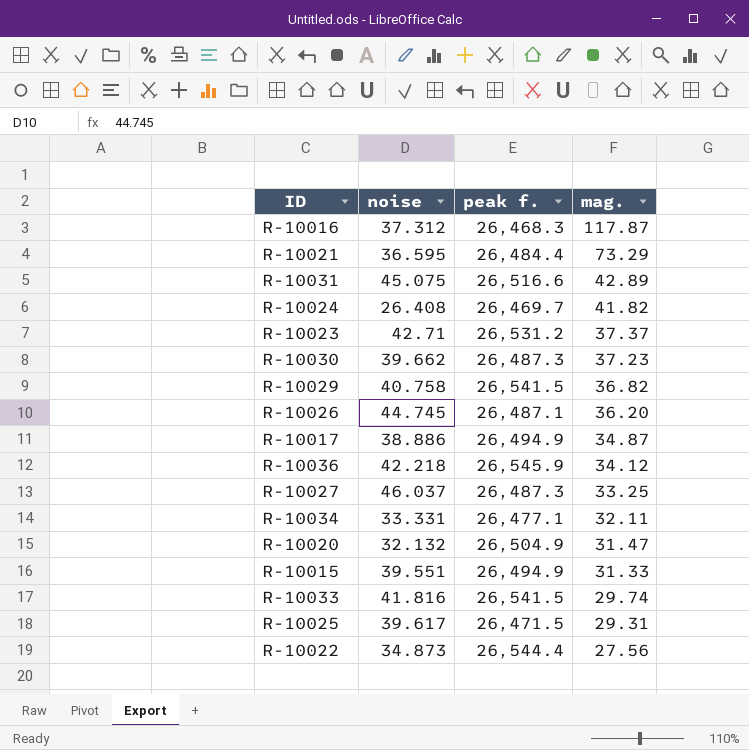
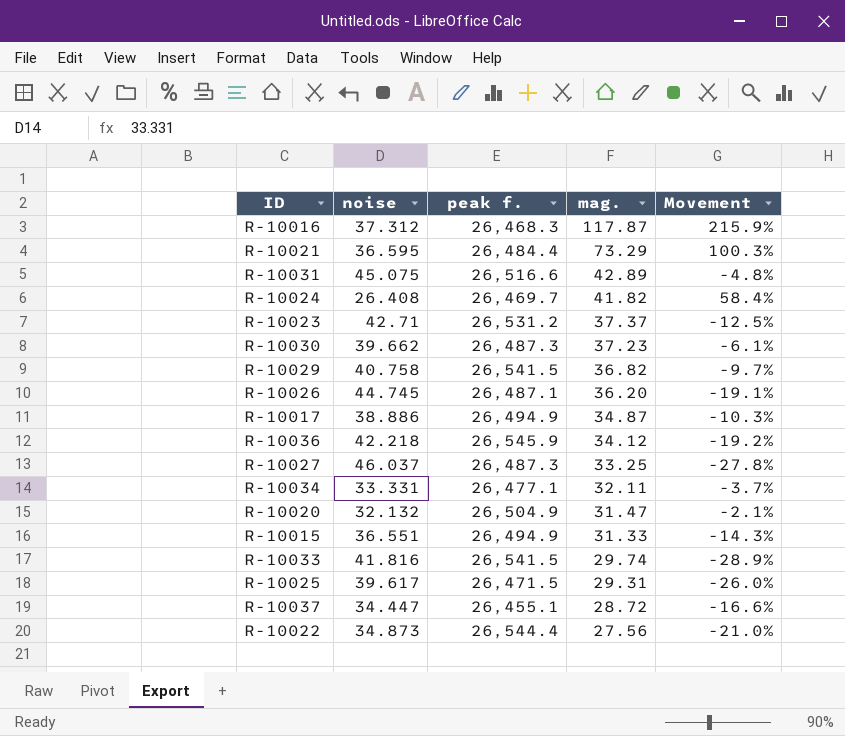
column Movement | formula: none -> ([mag.] - [noise]) / [noise]
R-10015 | noise: 39.551 -> 36.551
row R-10037: none -> 34.447 | 26,455.1 | 28.72 | -16.6%

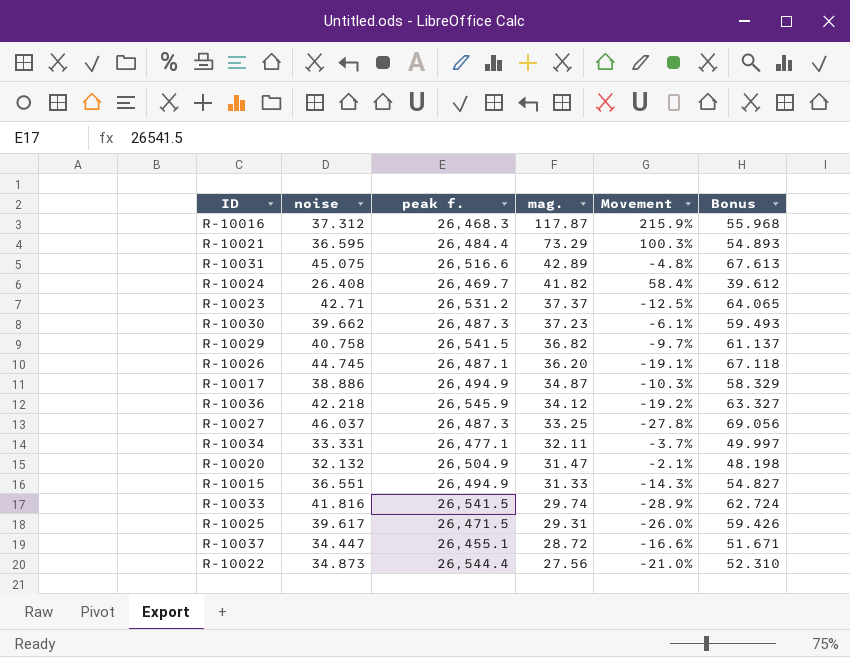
column Bonus | formula: none -> [noise] * 1.5

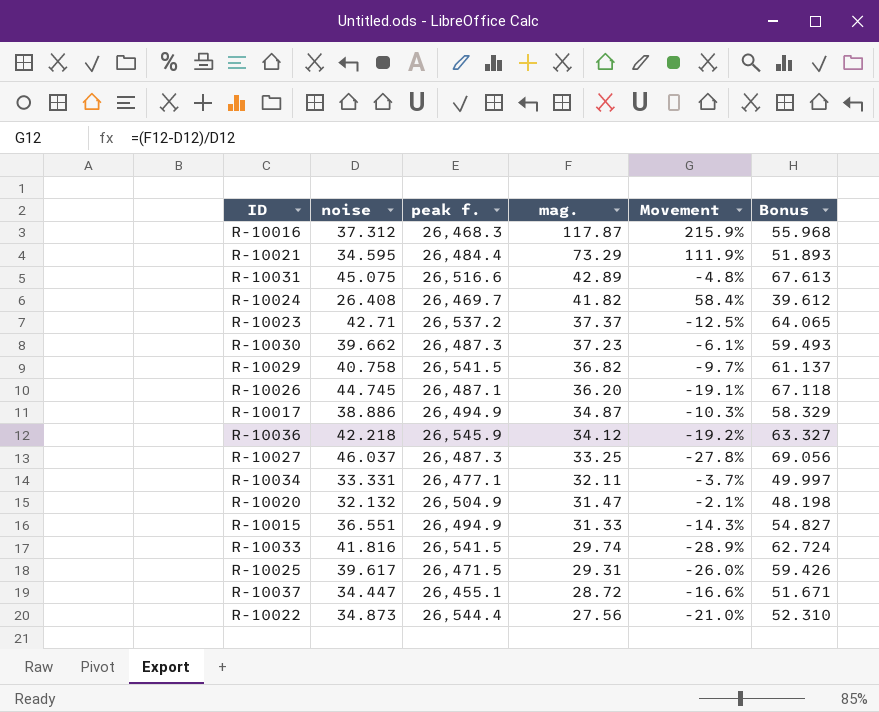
R-10021 | noise: 36.595 -> 34.595
R-10021 | Movement: 100.3% -> 111.9%
R-10021 | Bonus: 54.893 -> 51.893
R-10023 | peak f.: 26,531.2 -> 26,537.2

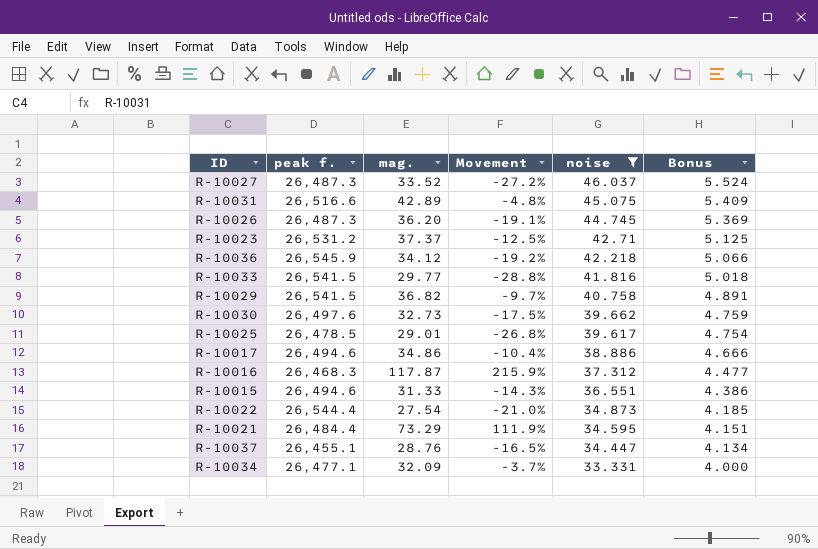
filter: none -> noise >= 33.331
row order: mag. descending -> noise descending
column noise | position: 2 -> 5
column Bonus | formula: [noise] * 1.5 -> [noise] * 0.12
R-10027 | mag.: 33.25 -> 33.52
R-10027 | Movement: -27.8% -> -27.2%
R-10026 | peak f.: 26,487.1 -> 26,487.3
R-10023 | peak f.: 26,537.2 -> 26,531.2
R-10033 | mag.: 29.74 -> 29.77
R-10033 | Movement: -28.9% -> -28.8%
R-10030 | peak f.: 26,487.3 -> 26,497.6
R-10030 | mag.: 37.23 -> 32.73
R-10030 | Movement: -6.1% -> -17.5%
R-10025 | peak f.: 26,471.5 -> 26,478.5
R-10025 | mag.: 29.31 -> 29.01
R-10025 | Movement: -26.0% -> -26.8%
R-10017 | peak f.: 26,494.9 -> 26,494.6
R-10017 | mag.: 34.87 -> 34.86
R-10017 | Movement: -10.3% -> -10.4%
R-10015 | peak f.: 26,494.9 -> 26,494.6
R-10022 | mag.: 27.56 -> 27.54
R-10037 | mag.: 28.72 -> 28.76
R-10037 | Movement: -16.6% -> -16.5%
R-10034 | mag.: 32.11 -> 32.09

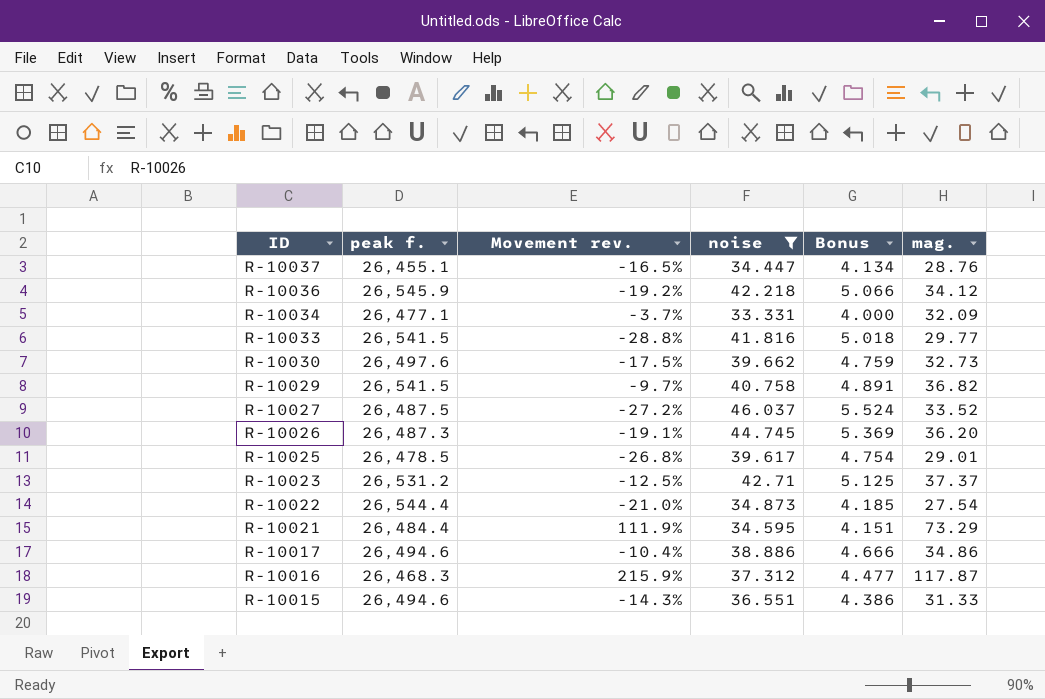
row order: noise descending -> ID descending
column name: Movement -> Movement rev.
column mag. | position: 3 -> 6
row R-10031: 26,516.6 | 42.89 | -4.8% | 45.075 | 5.409 -> none
R-10027 | peak f.: 26,487.3 -> 26,487.5

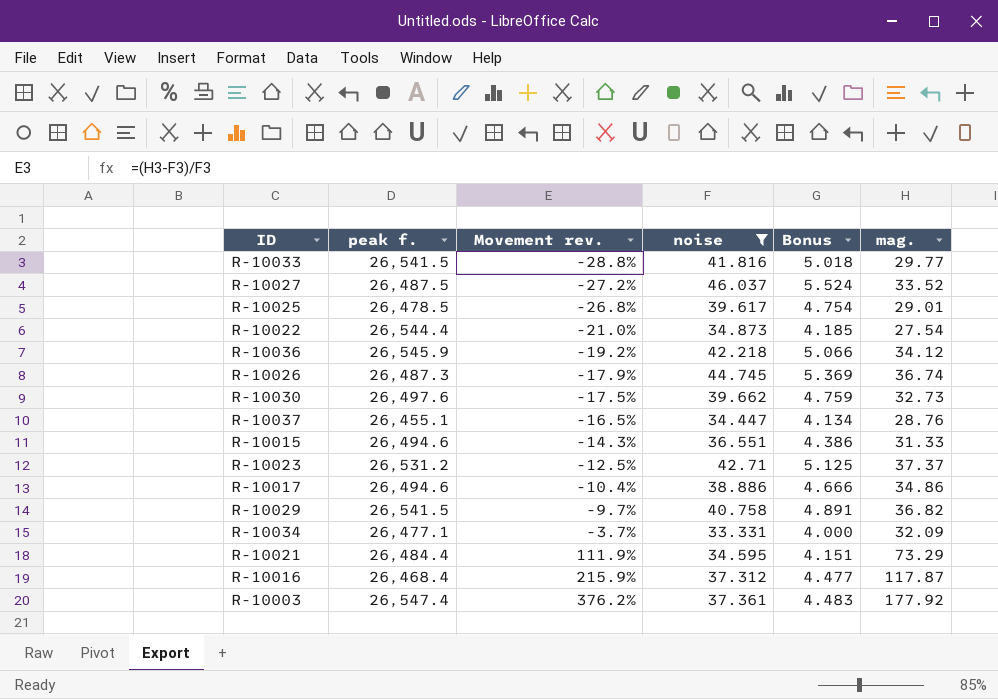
row order: ID descending -> Movement rev. ascending
R-10026 | Movement rev.: -19.1% -> -17.9%
R-10026 | mag.: 36.20 -> 36.74
R-10016 | peak f.: 26,468.3 -> 26,468.4
row R-10003: none -> 26,547.4 | 376.2% | 37.361 | 4.483 | 177.92

